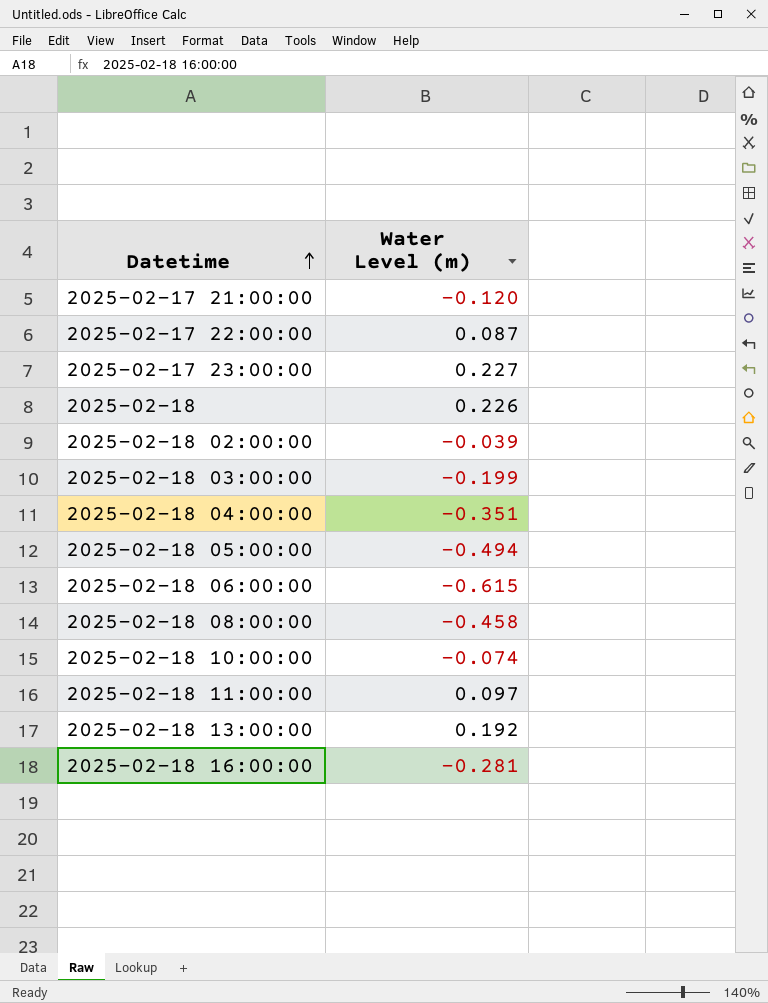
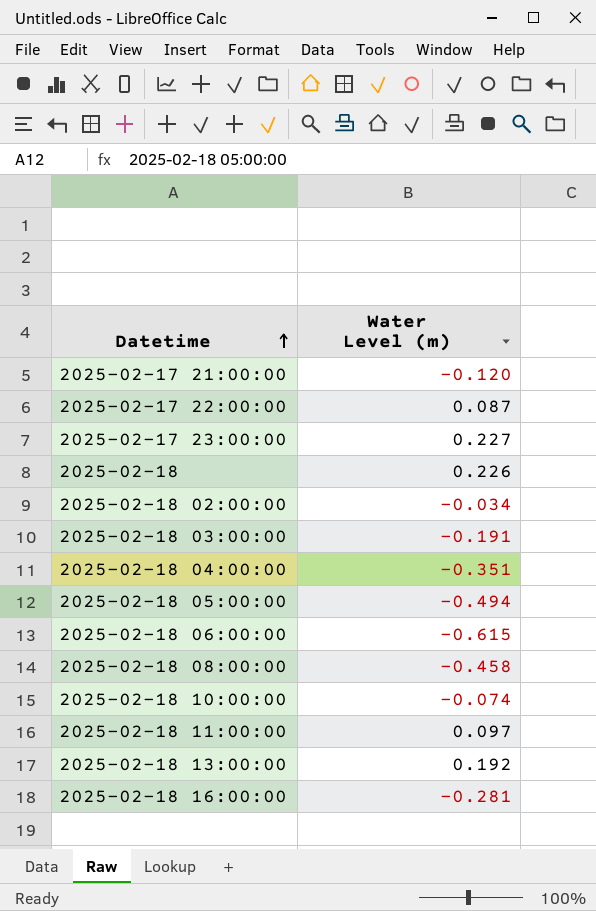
2025-02-18 02:00:00 | Water Level (m): -0.039 -> -0.034
2025-02-18 03:00:00 | Water Level (m): -0.199 -> -0.191

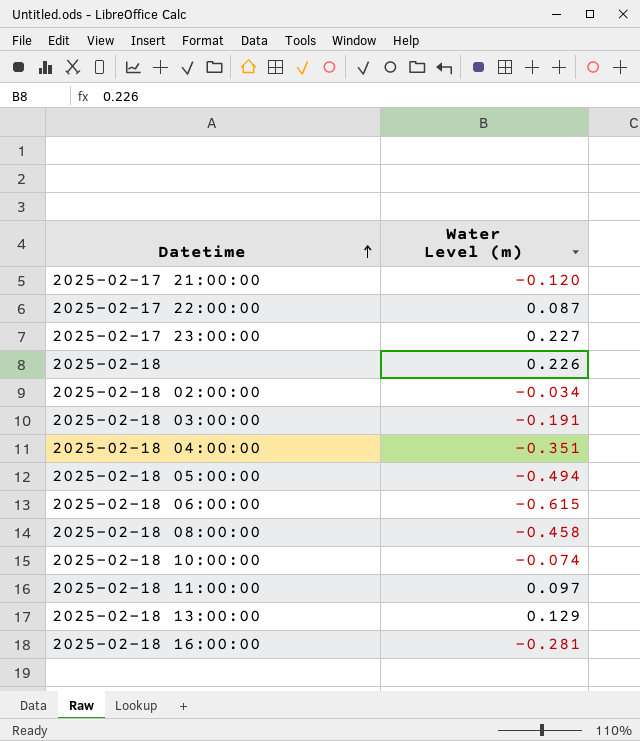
2025-02-18 13:00:00 | Water Level (m): 0.192 -> 0.129

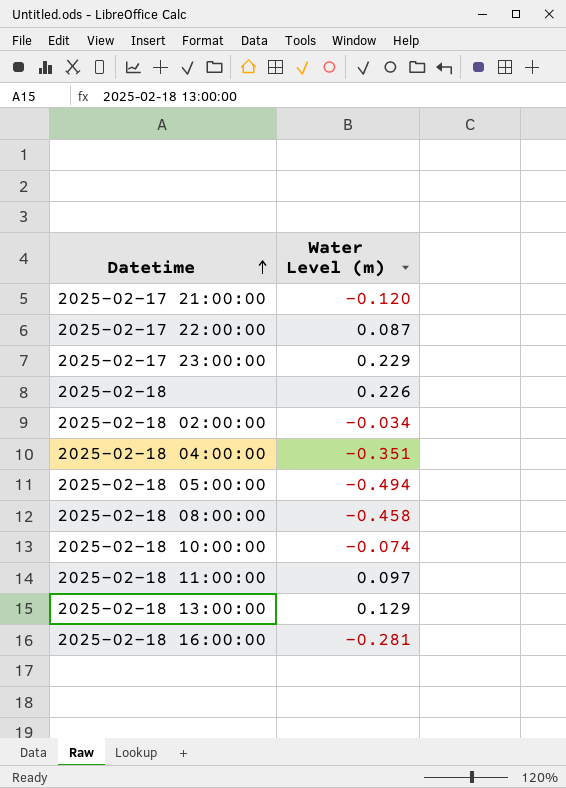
row 2025-02-18 03:00:00: -0.191 -> none
row 2025-02-18 06:00:00: -0.615 -> none
2025-02-17 23:00:00 | Water Level (m): 0.227 -> 0.229

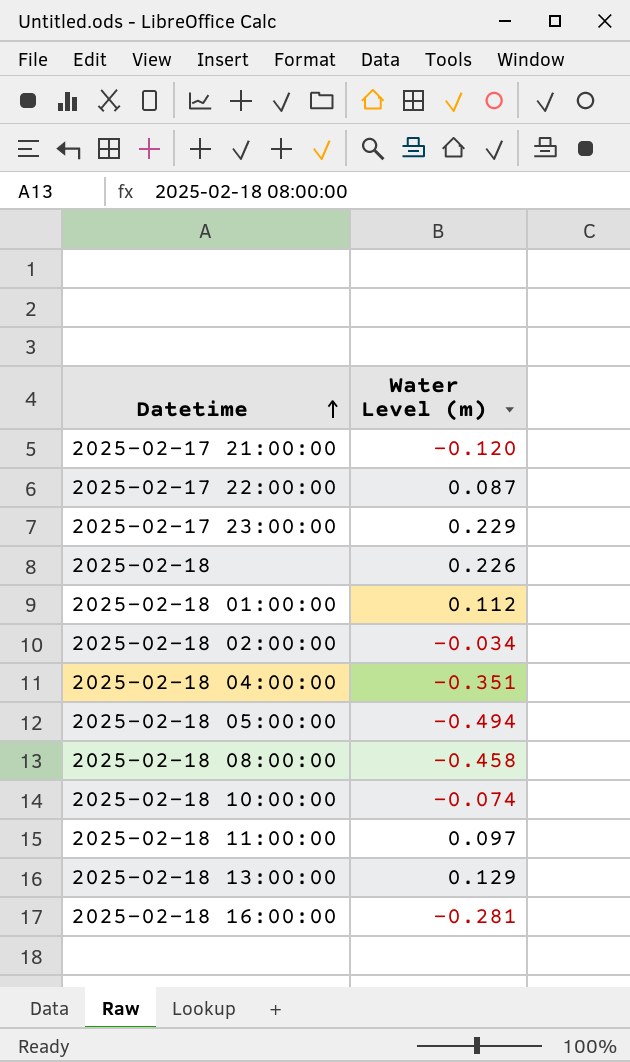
row 2025-02-18 01:00:00: none -> 0.112

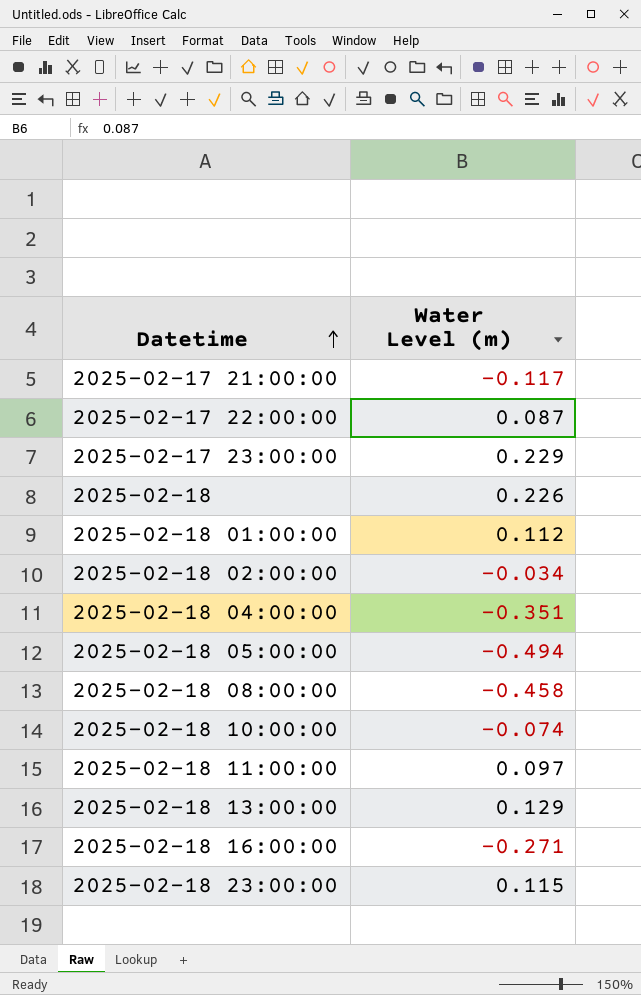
2025-02-17 21:00:00 | Water Level (m): -0.120 -> -0.117
2025-02-18 16:00:00 | Water Level (m): -0.281 -> -0.271
row 2025-02-18 23:00:00: none -> 0.115

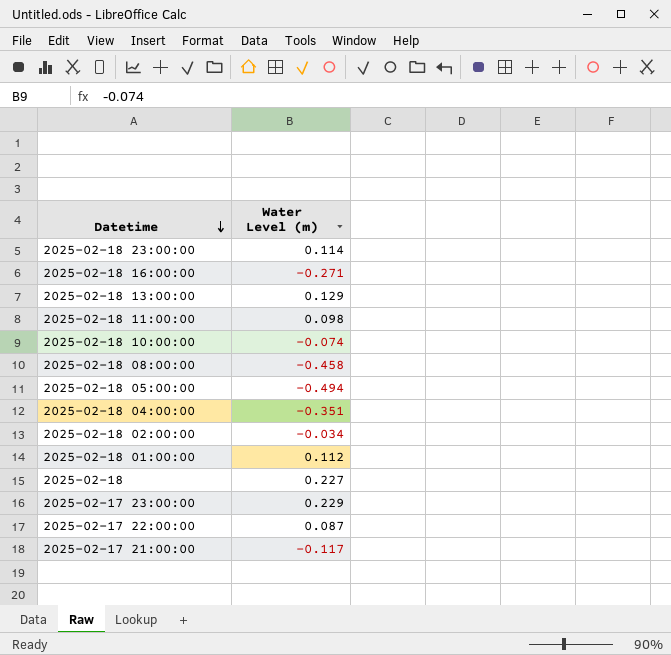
row order: Datetime ascending -> Datetime descending
2025-02-18 23:00:00 | Water Level (m): 0.115 -> 0.114
2025-02-18 11:00:00 | Water Level (m): 0.097 -> 0.098
2025-02-18 | Water Level (m): 0.226 -> 0.227

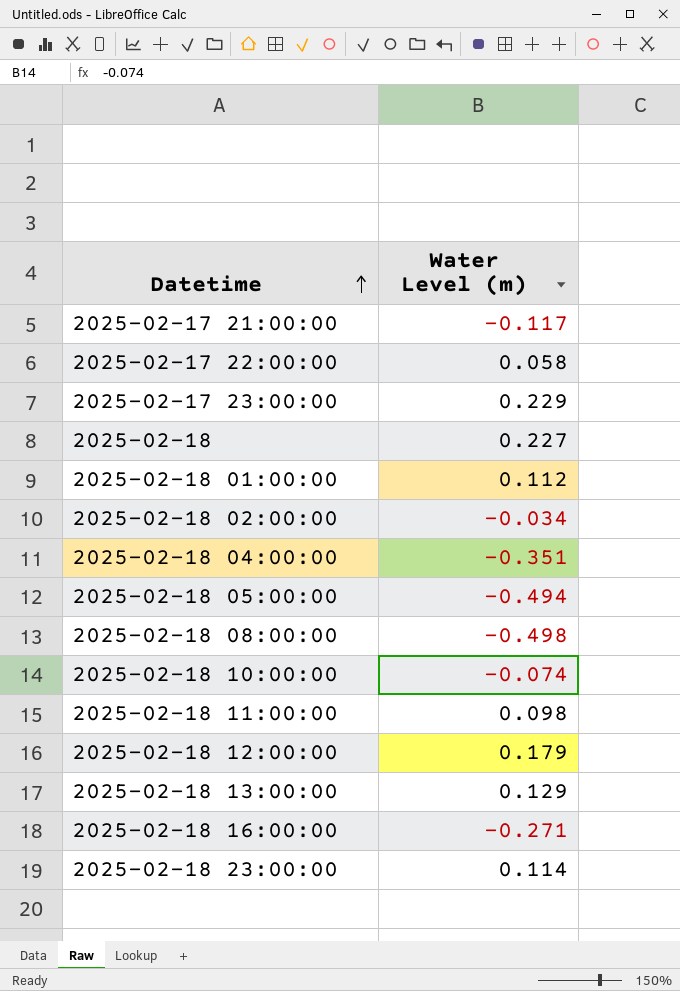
row order: Datetime descending -> Datetime ascending
2025-02-17 22:00:00 | Water Level (m): 0.087 -> 0.058
2025-02-18 08:00:00 | Water Level (m): -0.458 -> -0.498
row 2025-02-18 12:00:00: none -> 0.179

